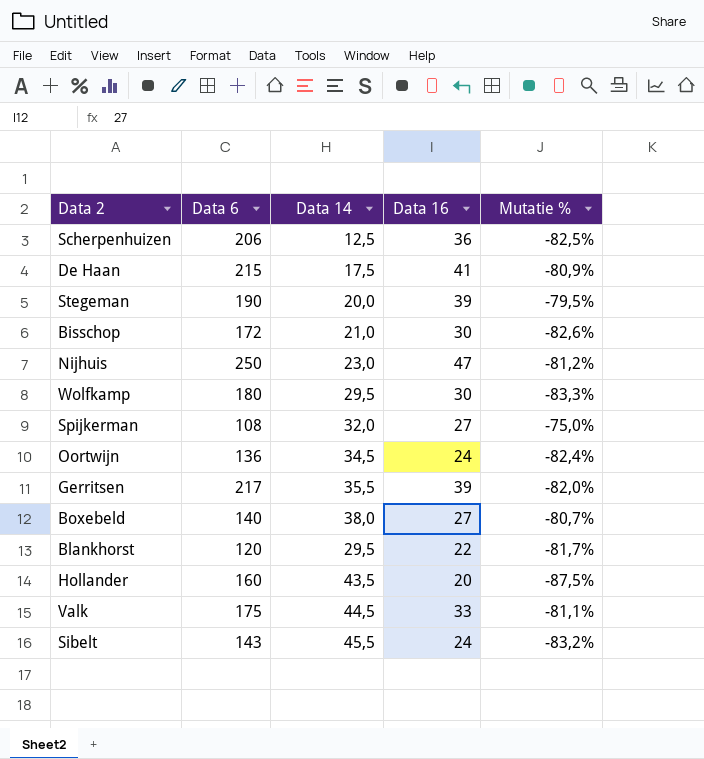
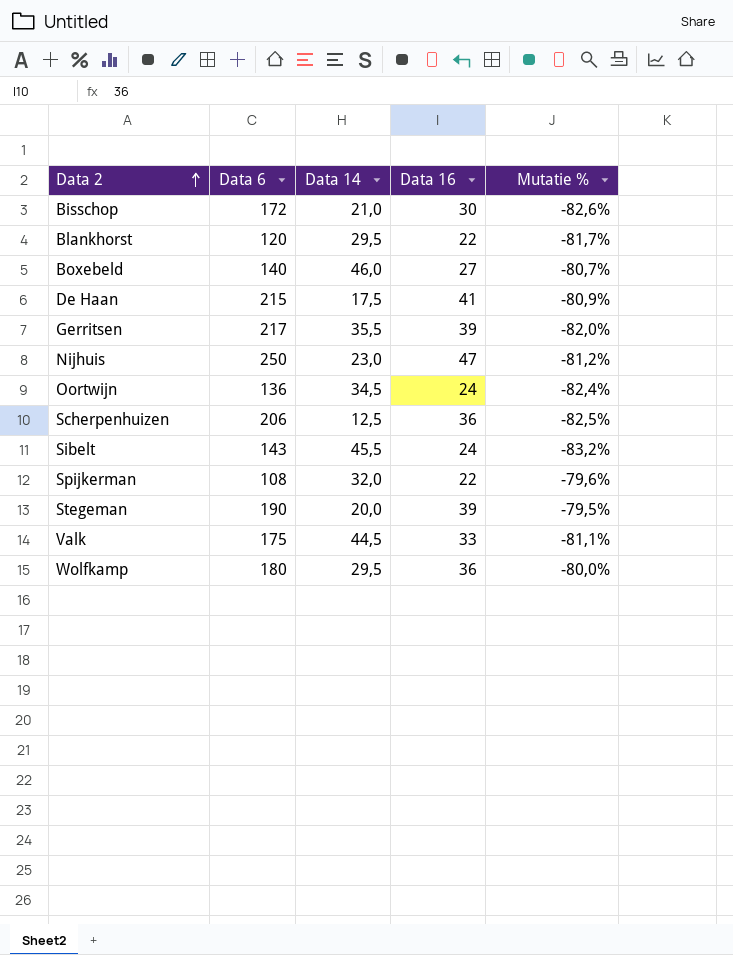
row order: none -> Data 2 ascending
row Hollander: 160 | 43,5 | 20 | -87,5% -> none
Boxebeld | Data 14: 38,0 -> 46,0
Spijkerman | Data 16: 27 -> 22
Spijkerman | Mutatie %: -75,0% -> -79,6%
Wolfkamp | Data 16: 30 -> 36
Wolfkamp | Mutatie %: -83,3% -> -80,0%

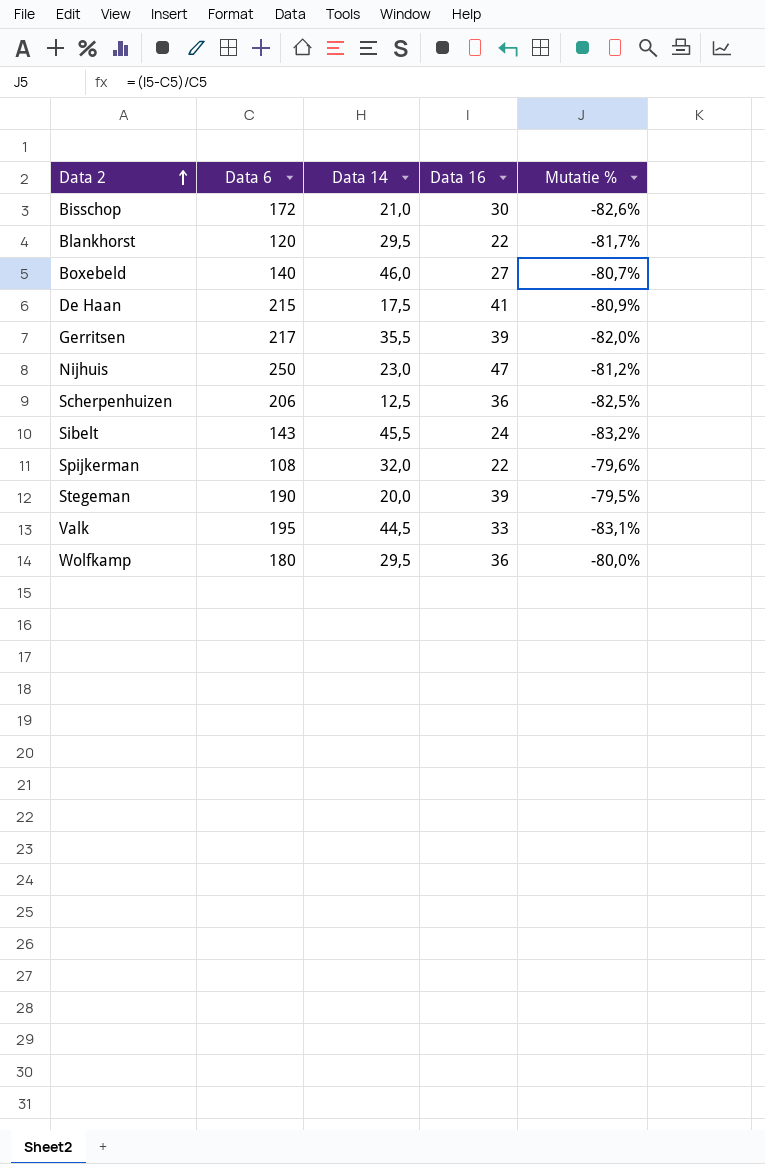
row Oortwijn: 136 | 34,5 | 24 | -82,4% -> none
Valk | Data 6: 175 -> 195
Valk | Mutatie %: -81,1% -> -83,1%

